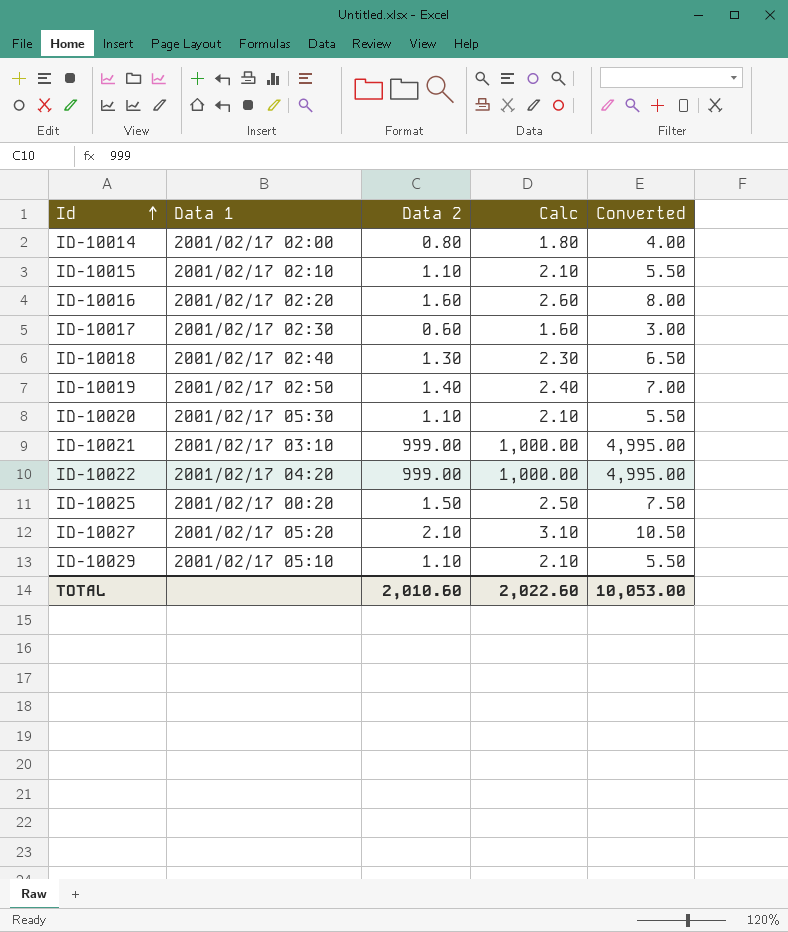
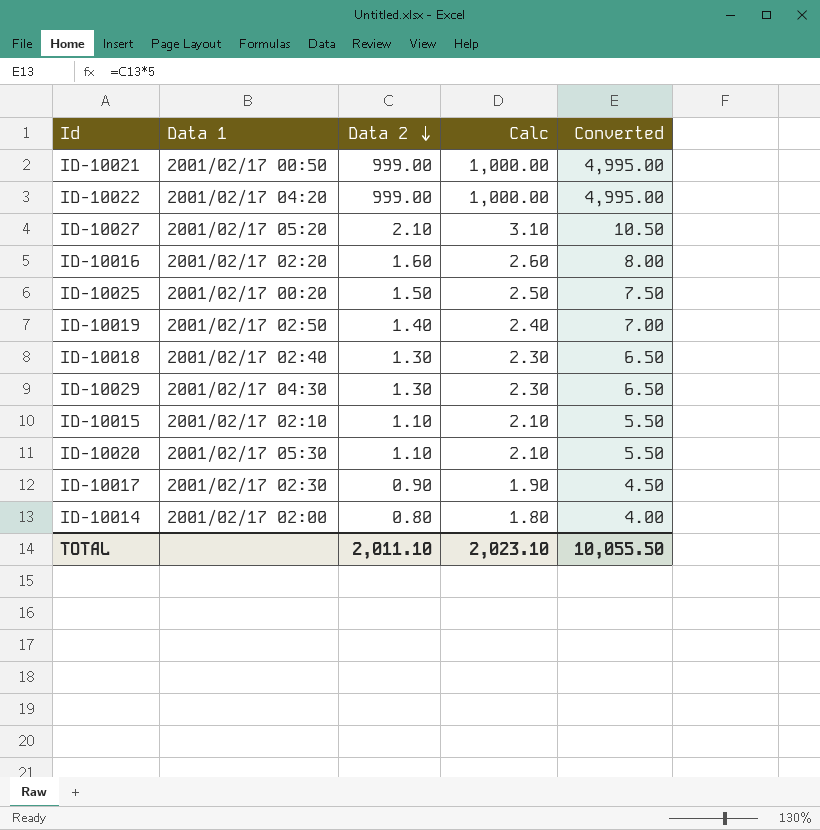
row order: Id ascending -> Data 2 descending
ID-10021 | Data 1: 2001/02/17 03:10 -> 2001/02/17 00:50
ID-10029 | Data 1: 2001/02/17 05:10 -> 2001/02/17 04:30
ID-10029 | Data 2: 1.10 -> 1.30
ID-10029 | Calc: 2.10 -> 2.30
ID-10029 | Converted: 5.50 -> 6.50
ID-10017 | Data 2: 0.60 -> 0.90
ID-10017 | Calc: 1.60 -> 1.90
ID-10017 | Converted: 3.00 -> 4.50
TOTAL | Data 2: 2,010.60 -> 2,011.10
TOTAL | Calc: 2,022.60 -> 2,023.10
TOTAL | Converted: 10,053.00 -> 10,055.50

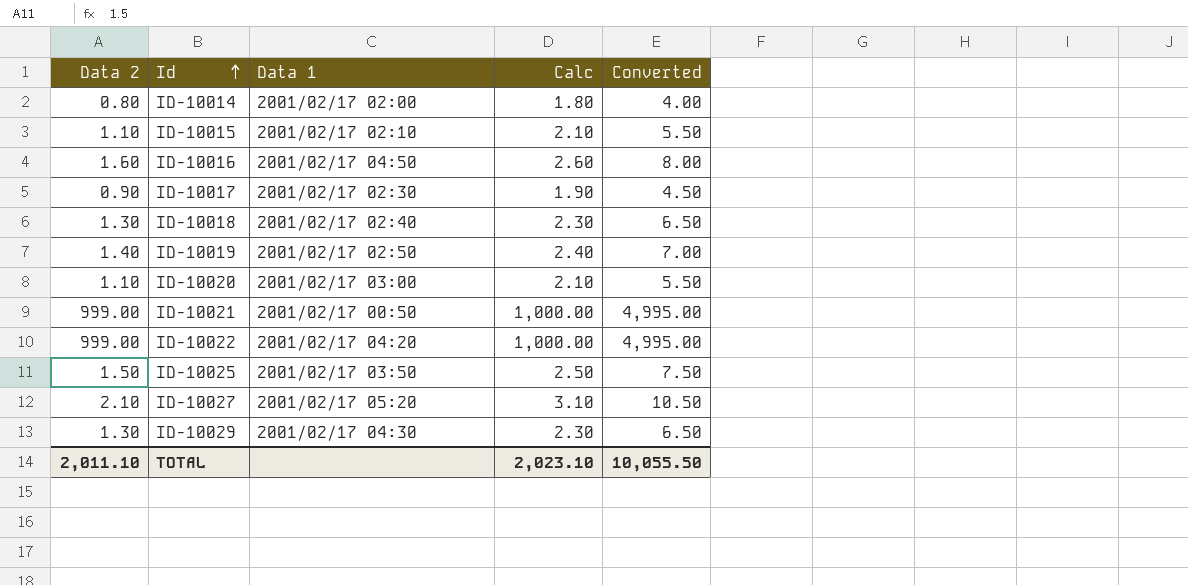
row order: Data 2 descending -> Id ascending
column Data 2 | position: 3 -> 1
ID-10016 | Data 1: 2001/02/17 02:20 -> 2001/02/17 04:50
ID-10020 | Data 1: 2001/02/17 05:30 -> 2001/02/17 03:00
ID-10025 | Data 1: 2001/02/17 00:20 -> 2001/02/17 03:50

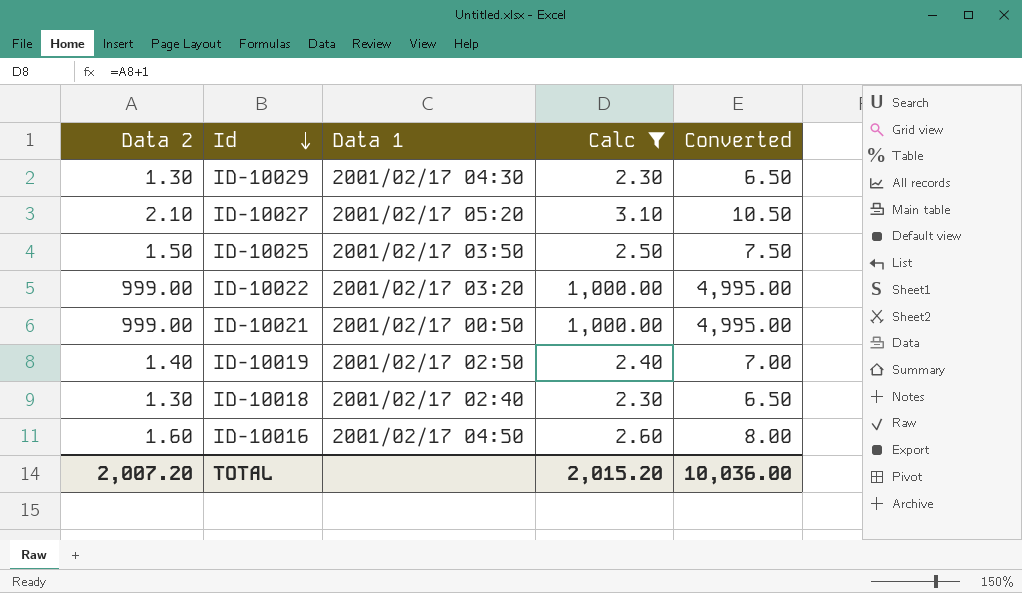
filter: none -> Calc >= 2.30
row order: Id ascending -> Id descending
ID-10022 | Data 1: 2001/02/17 04:20 -> 2001/02/17 03:20
TOTAL | Data 2: 2,011.10 -> 2,007.20
TOTAL | Calc: 2,023.10 -> 2,015.20
TOTAL | Converted: 10,055.50 -> 10,036.00

